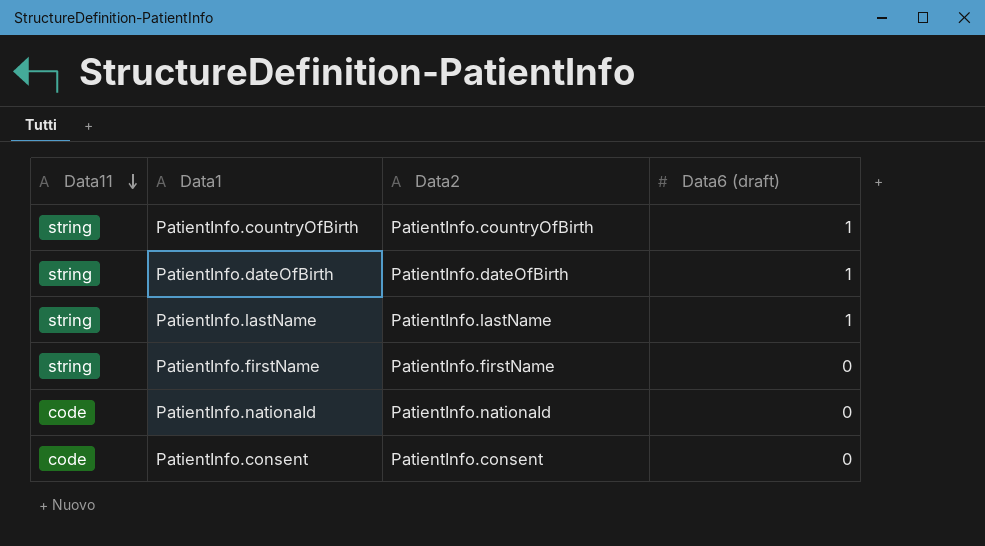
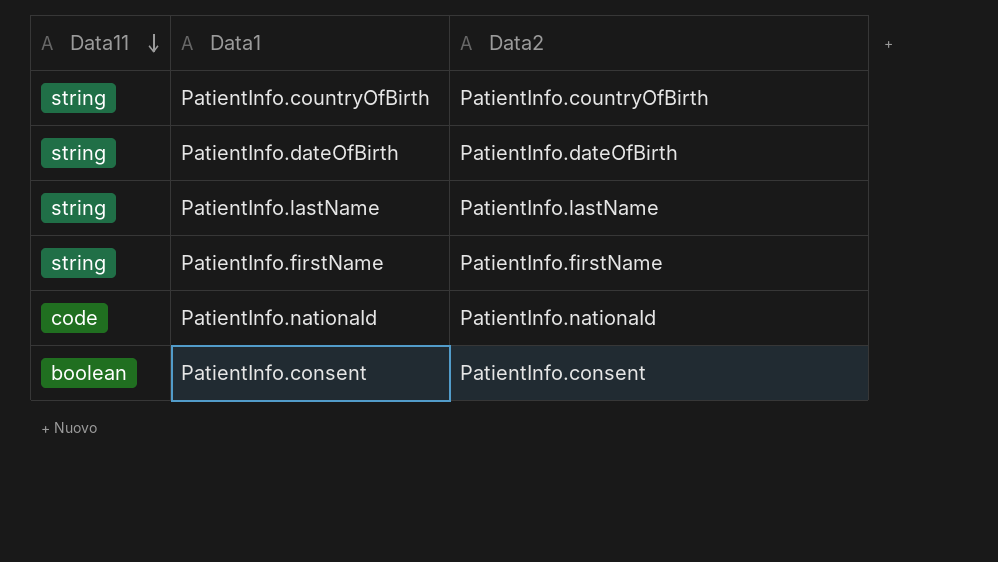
column Data6 (draft) | position: 4 -> none
PatientInfo.consent | Data11: code -> boolean

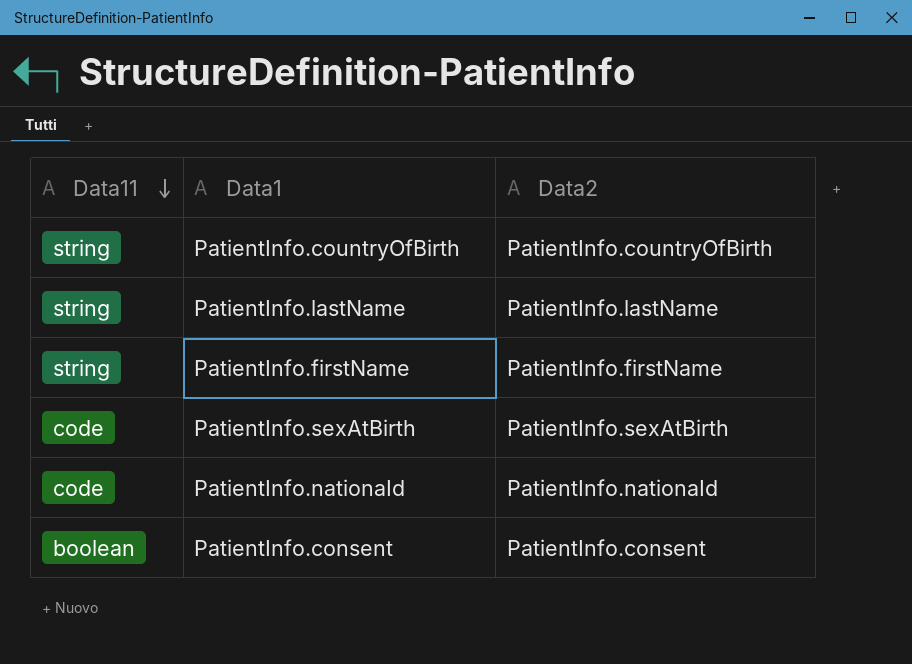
row PatientInfo.dateOfBirth: string | PatientInfo.dateOfBirth -> none
row PatientInfo.sexAtBirth: none -> code | PatientInfo.sexAtBirth

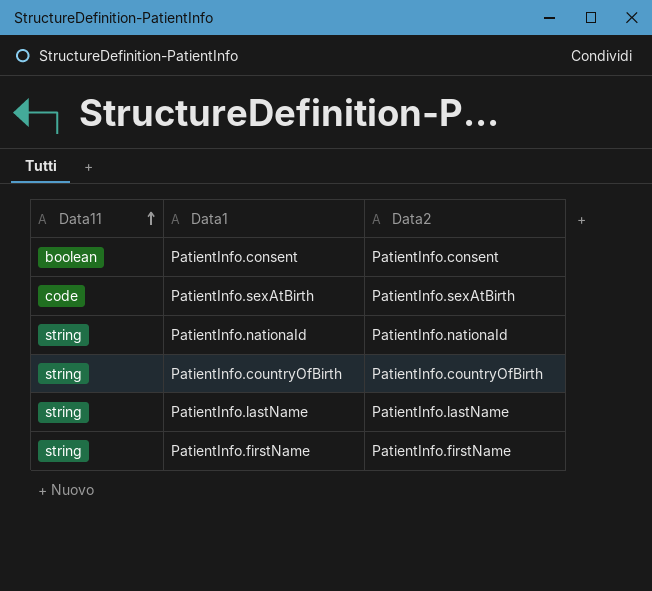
row order: Data11 descending -> Data11 ascending
PatientInfo.nationaId | Data11: code -> string

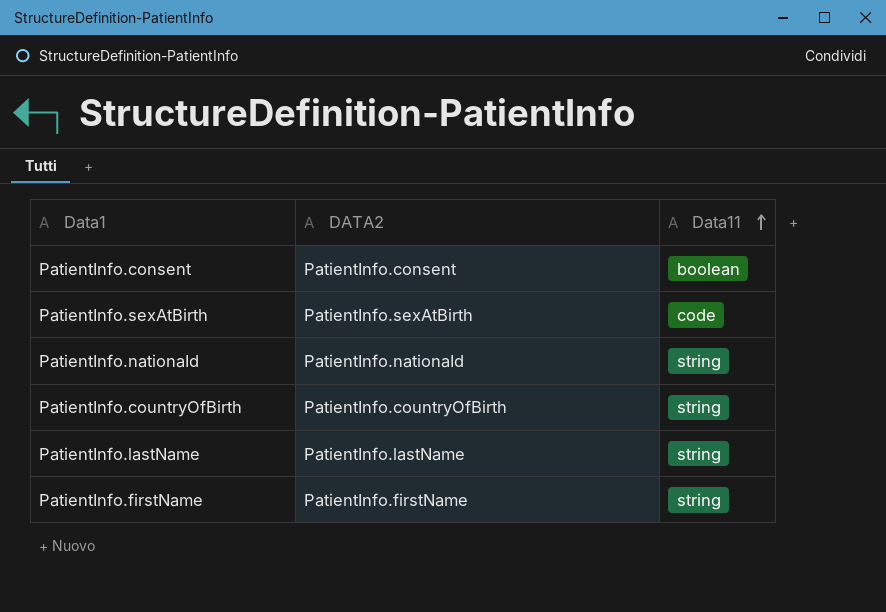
column name: Data2 -> DATA2
column Data11 | position: 1 -> 3

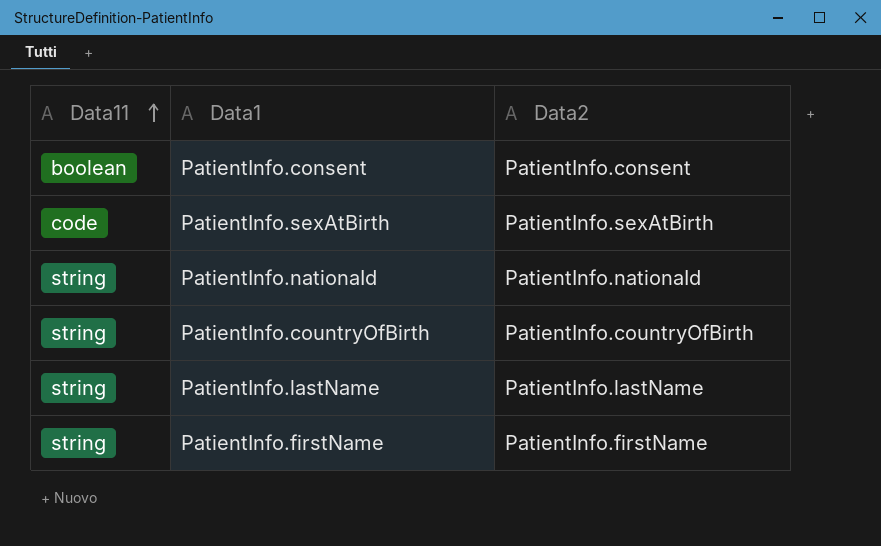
column Data11 | position: 3 -> 1
column name: DATA2 -> Data2

